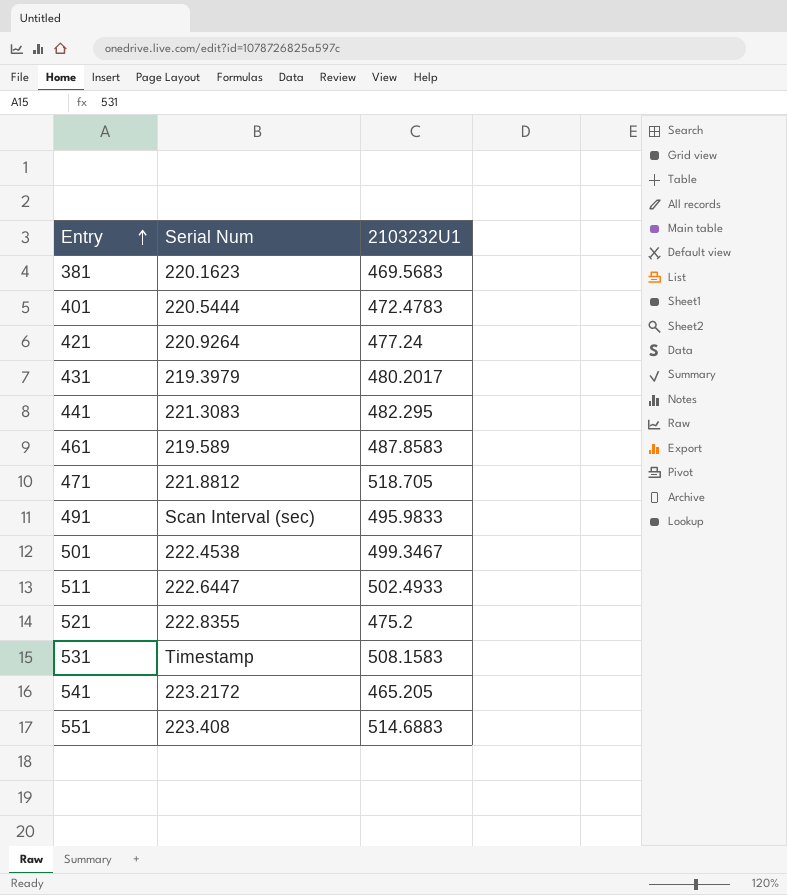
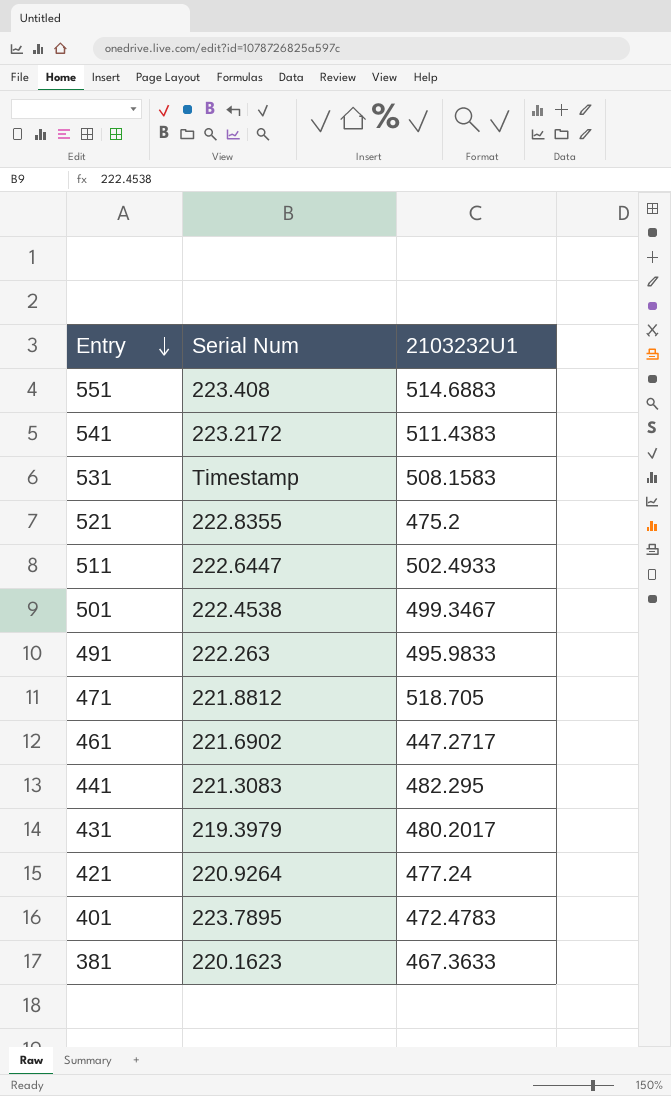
row order: Entry ascending -> Entry descending
541 | 2103232U1: 465.205 -> 511.4383
491 | Serial Num: Scan Interval (sec) -> 222.263
461 | Serial Num: 219.589 -> 221.6902
461 | 2103232U1: 487.8583 -> 447.2717
401 | Serial Num: 220.5444 -> 223.7895
381 | 2103232U1: 469.5683 -> 467.3633

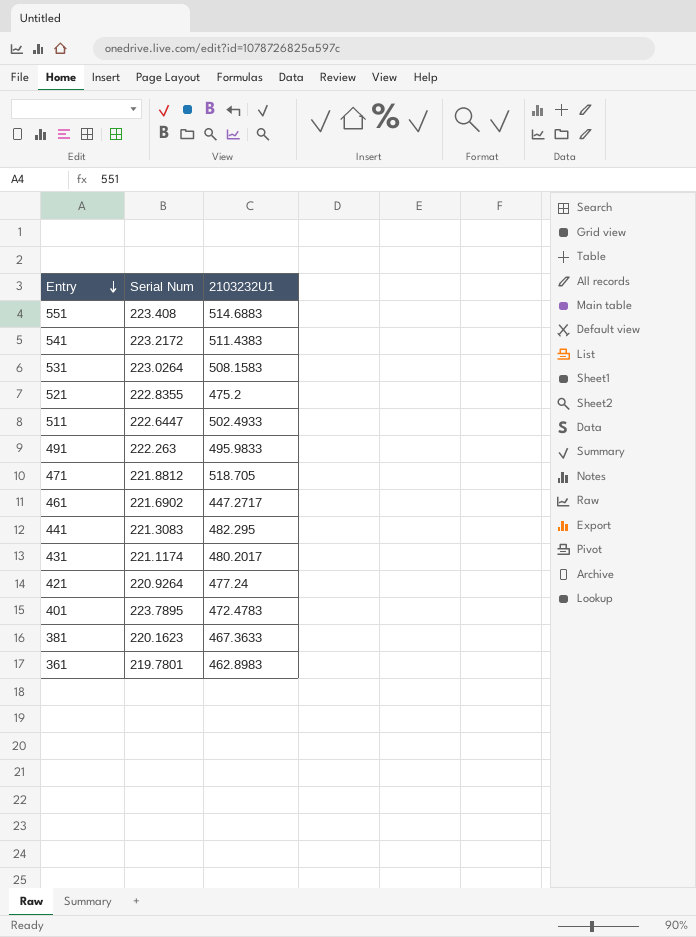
row 501: 222.4538 | 499.3467 -> none
531 | Serial Num: Timestamp -> 223.0264
431 | Serial Num: 219.3979 -> 221.1174
row 361: none -> 219.7801 | 462.8983

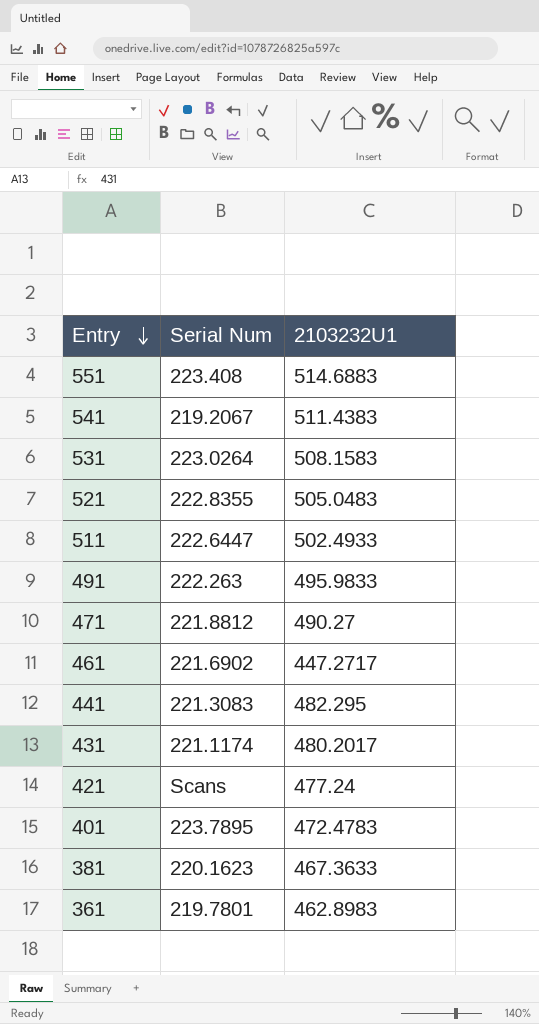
541 | Serial Num: 223.2172 -> 219.2067
521 | 2103232U1: 475.2 -> 505.0483
471 | 2103232U1: 518.705 -> 490.27
421 | Serial Num: 220.9264 -> Scans

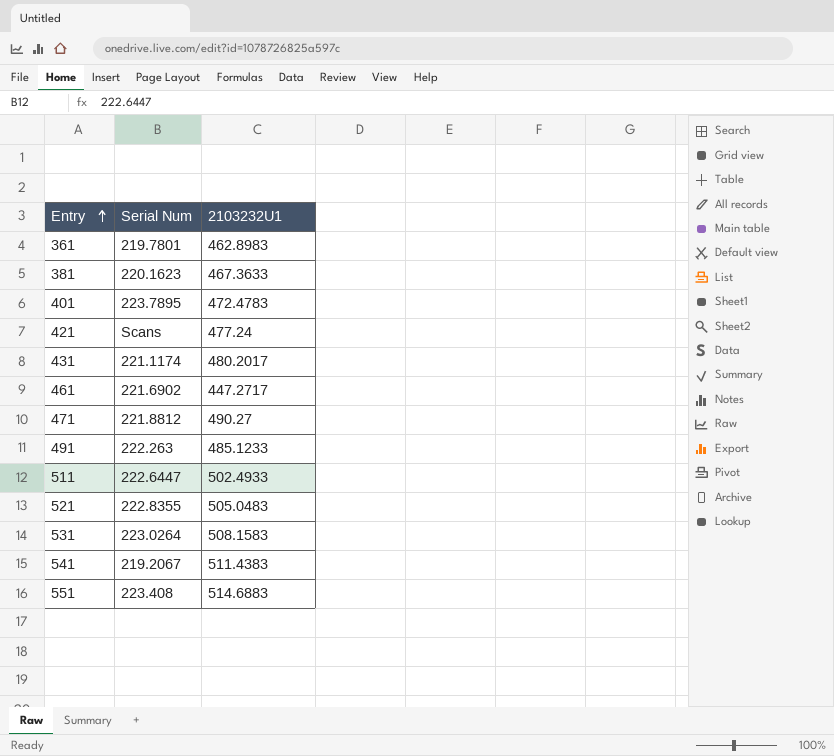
row order: Entry descending -> Entry ascending
row 441: 221.3083 | 482.295 -> none
491 | 2103232U1: 495.9833 -> 485.1233

